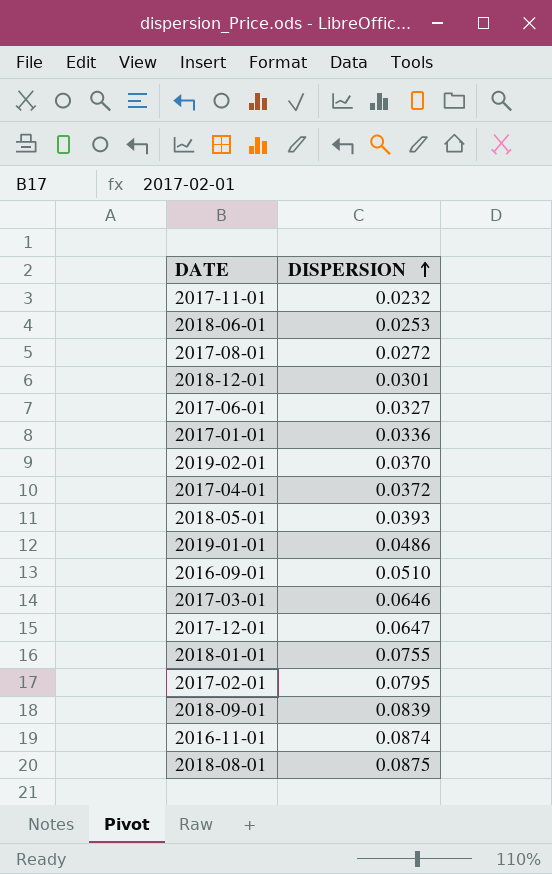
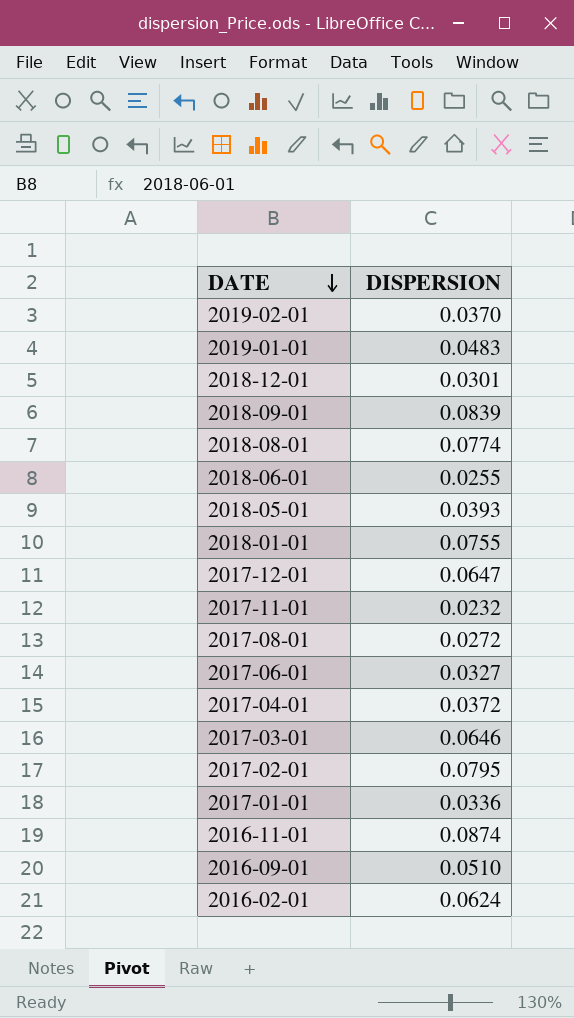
row order: DISPERSION ascending -> DATE descending
2019-01-01 | DISPERSION: 0.0486 -> 0.0483
2018-08-01 | DISPERSION: 0.0875 -> 0.0774
2018-06-01 | DISPERSION: 0.0253 -> 0.0255
row 2016-02-01: none -> 0.0624

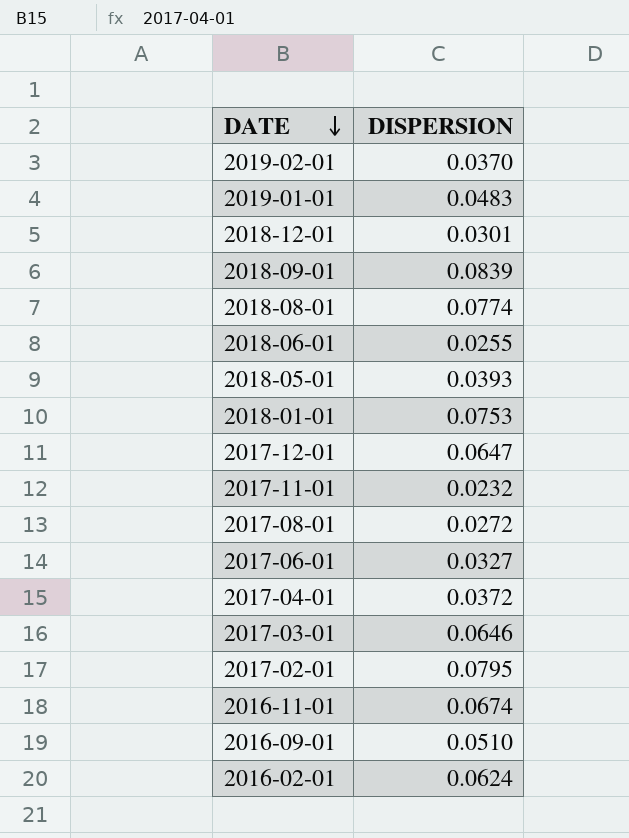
row 2017-01-01: 0.0336 -> none
2018-01-01 | DISPERSION: 0.0755 -> 0.0753
2016-11-01 | DISPERSION: 0.0874 -> 0.0674

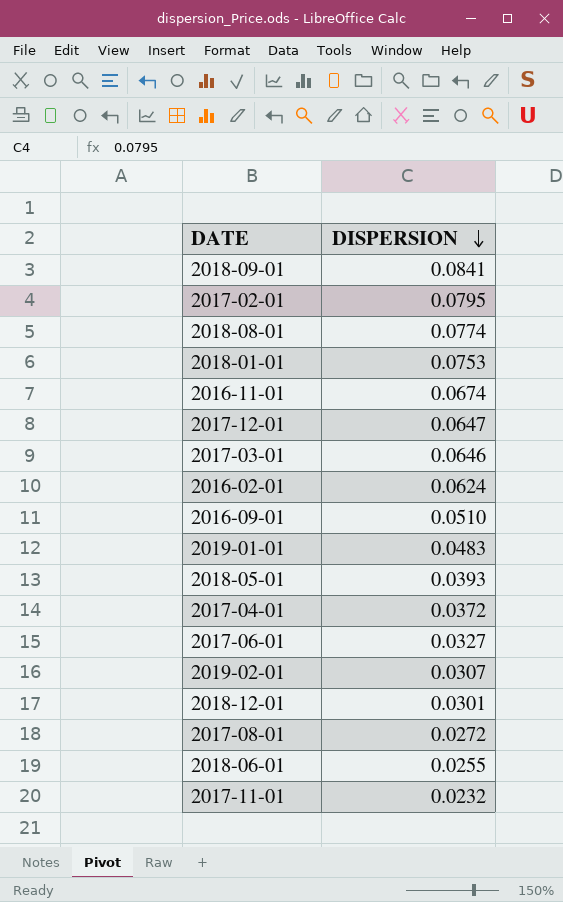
row order: DATE descending -> DISPERSION descending
2018-09-01 | DISPERSION: 0.0839 -> 0.0841
2019-02-01 | DISPERSION: 0.0370 -> 0.0307

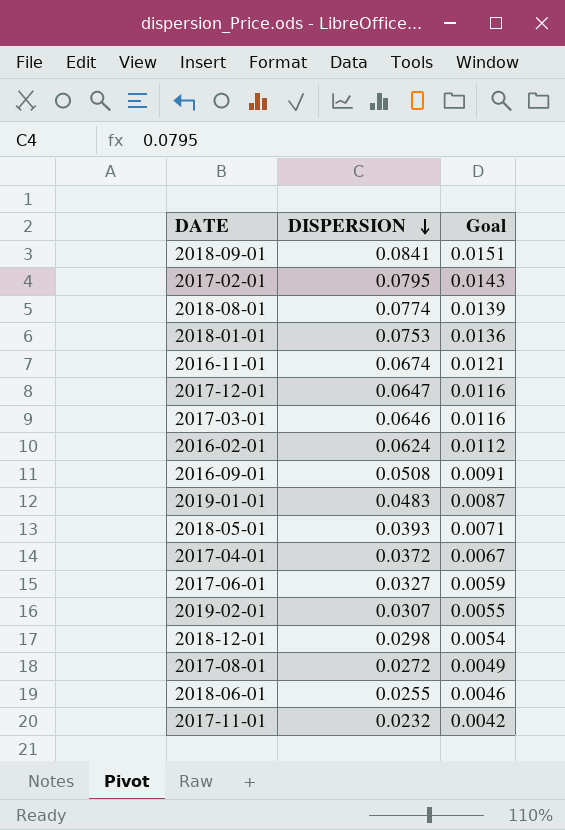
column Goal | formula: none -> [DISPERSION] * 0.18
2016-09-01 | DISPERSION: 0.0510 -> 0.0508
2018-12-01 | DISPERSION: 0.0301 -> 0.0298

